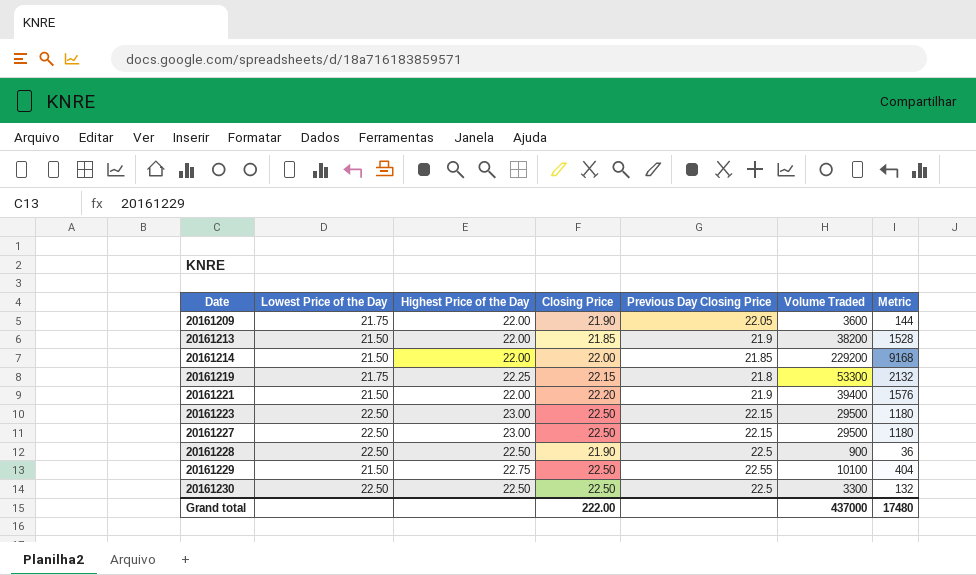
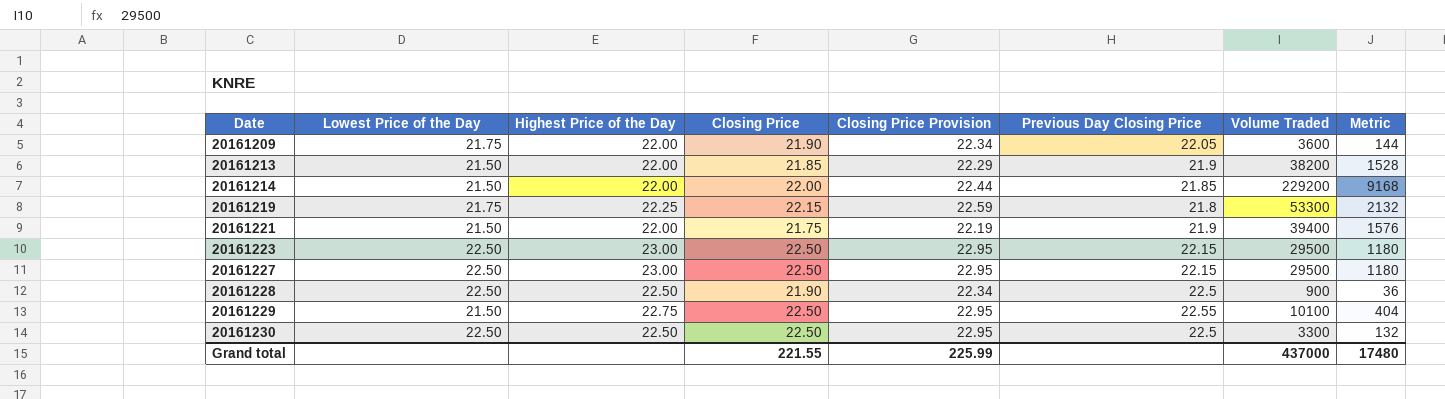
column Closing Price Provision | formula: none -> [Closing Price] * 1.02
20161221 | Closing Price: 22.20 -> 21.75
Grand total | Closing Price: 222.00 -> 221.55

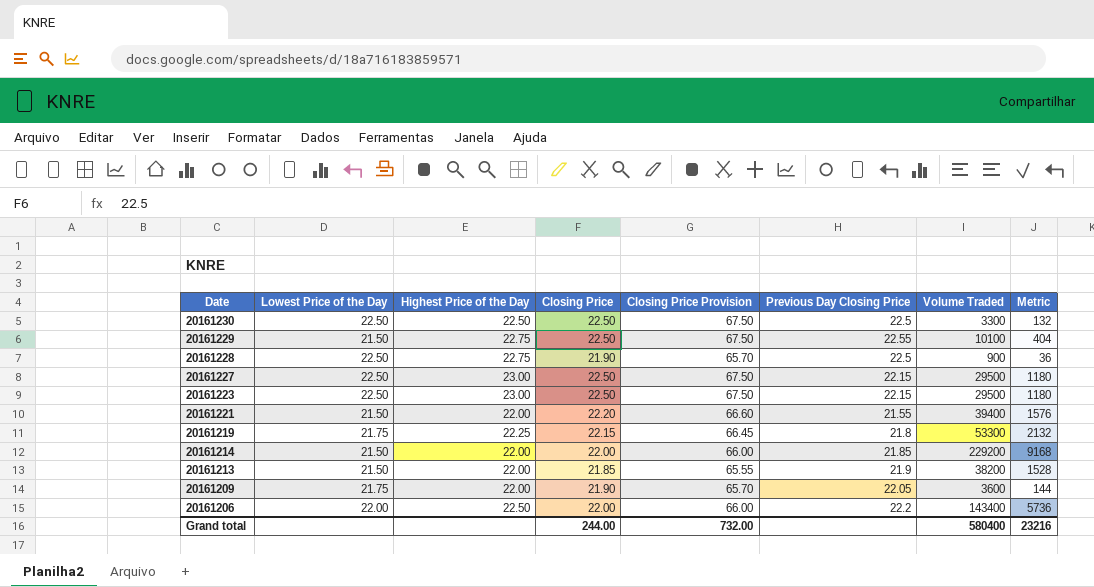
row order: Date ascending -> Date descending
column Closing Price Provision | formula: [Closing Price] * 1.02 -> [Closing Price] * 3
20161228 | Highest Price of the Day: 22.50 -> 22.75
20161221 | Closing Price: 21.75 -> 22.20
20161221 | Previous Day Closing Price: 21.9 -> 21.55
row 20161206: none -> 22.00 | 22.50 | 22.00 | 66.00 | 22.2 | 143400 | 5736
Grand total | Closing Price: 221.55 -> 244.00
Grand total | Closing Price Provision: 225.99 -> 732.00
Grand total | Volume Traded: 437000 -> 580400
Grand total | Metric: 17480 -> 23216

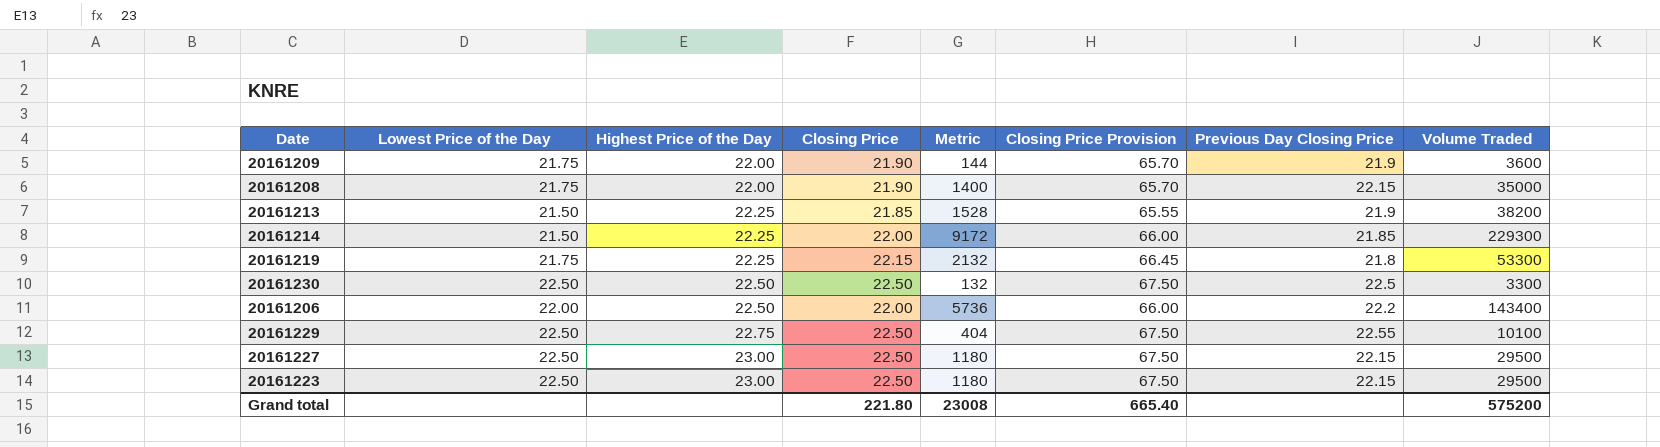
row order: Date descending -> Highest Price of the Day ascending
column Metric | position: 8 -> 5
row 20161228: 22.50 | 22.75 | 21.90 | 65.70 | 22.5 | 900 | 36 -> none
row 20161221: 21.50 | 22.00 | 22.20 | 66.60 | 21.55 | 39400 | 1576 -> none
20161209 | Previous Day Closing Price: 22.05 -> 21.9
row 20161208: none -> 21.75 | 22.00 | 21.90 | 1400 | 65.70 | 22.15 | 35000
20161213 | Highest Price of the Day: 22.00 -> 22.25
20161214 | Highest Price of the Day: 22.00 -> 22.25
20161214 | Metric: 9168 -> 9172
20161214 | Volume Traded: 229200 -> 229300
20161229 | Lowest Price of the Day: 21.50 -> 22.50
Grand total | Closing Price: 244.00 -> 221.80
Grand total | Metric: 23216 -> 23008
Grand total | Closing Price Provision: 732.00 -> 665.40
Grand total | Volume Traded: 580400 -> 575200

